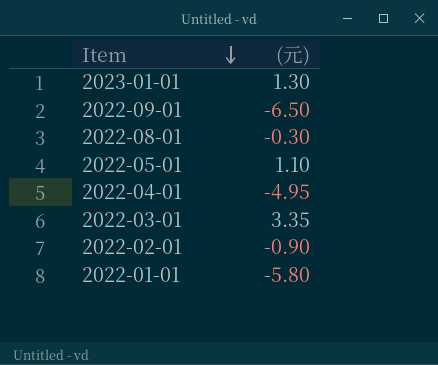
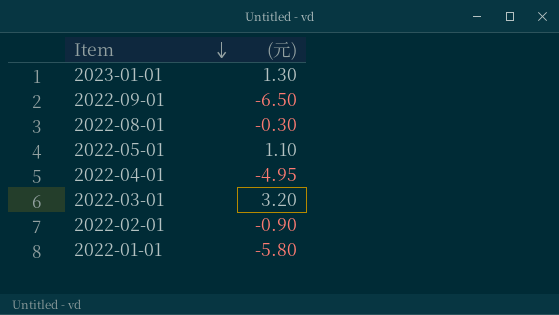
2022-03-01 | (元): 3.35 -> 3.20

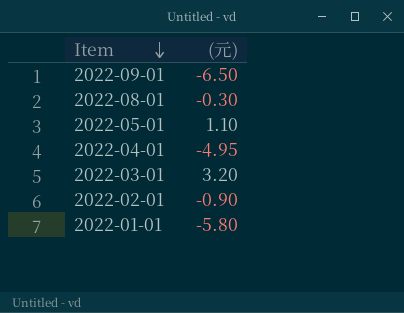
row 2023-01-01: 1.30 -> none

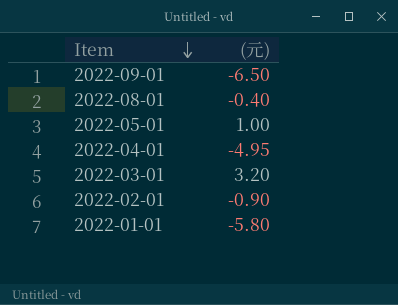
2022-08-01 | (元): -0.30 -> -0.40
2022-05-01 | (元): 1.10 -> 1.00

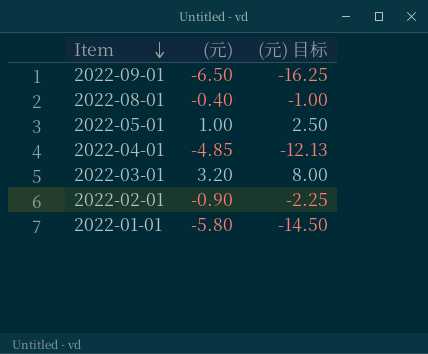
column (元) 目标 | formula: none -> [(元)] * 2.5
2022-04-01 | (元): -4.95 -> -4.85

